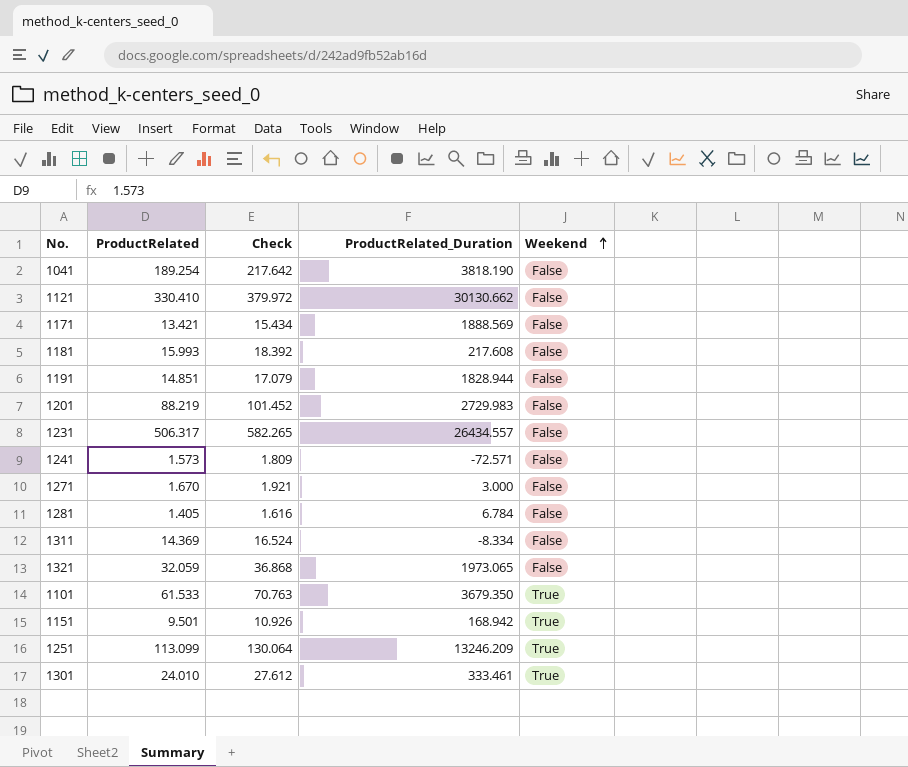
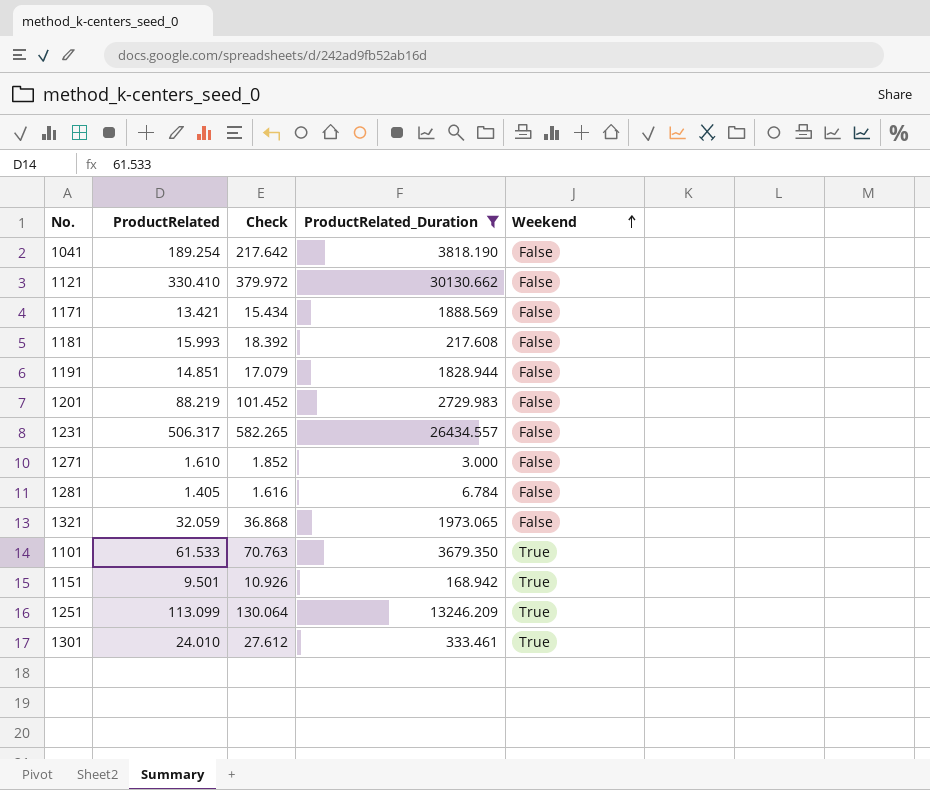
filter: none -> ProductRelated_Duration >= 3.000
1271 | ProductRelated: 1.670 -> 1.610
1271 | Check: 1.921 -> 1.852

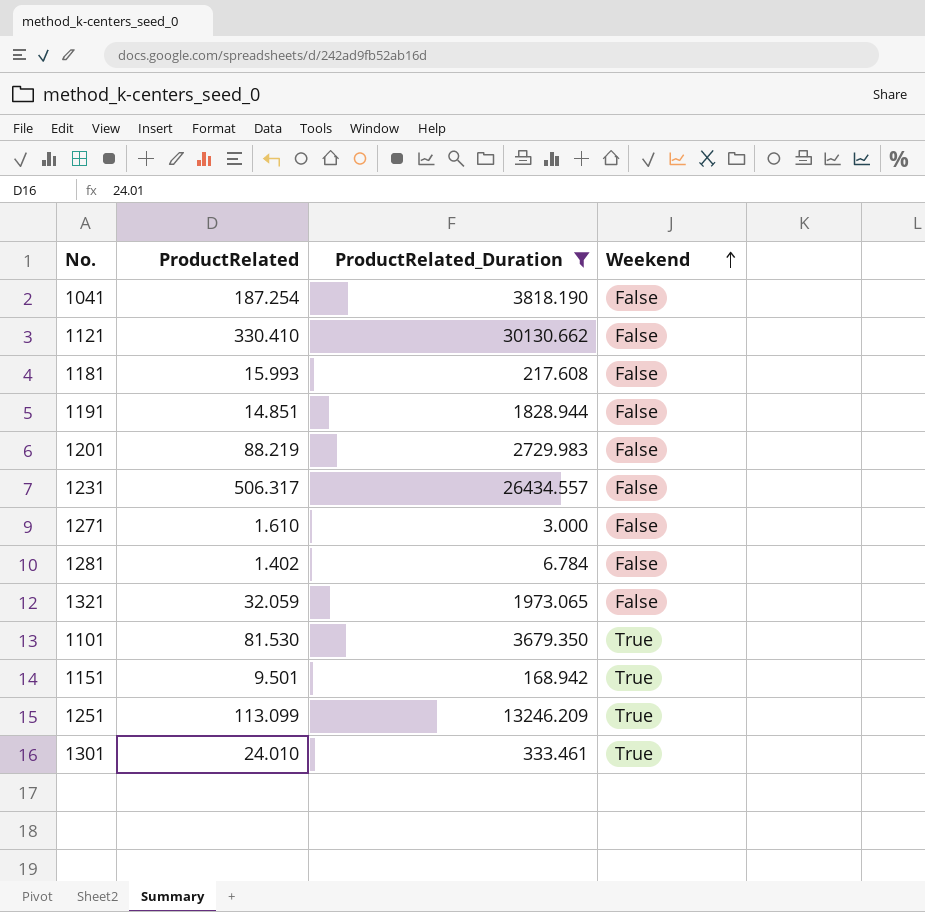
column Check | formula: [ProductRelated] * 1.15 -> none
row 1171: 13.421 | 15.434 | 1888.569 | False -> none
1041 | ProductRelated: 189.254 -> 187.254
1281 | ProductRelated: 1.405 -> 1.402
1101 | ProductRelated: 61.533 -> 81.530

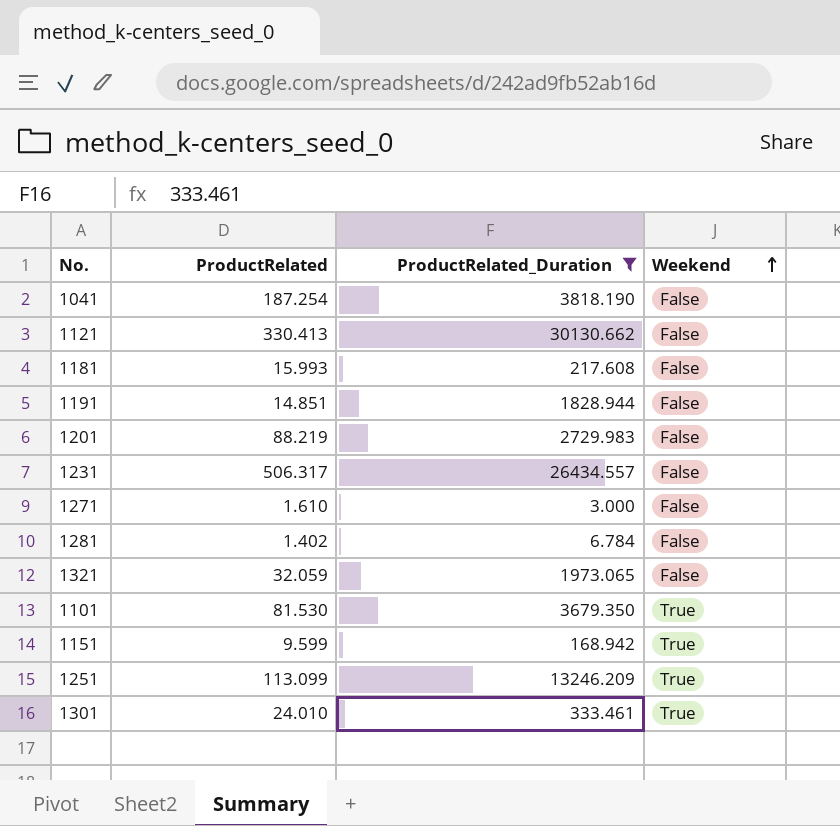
1121 | ProductRelated: 330.410 -> 330.413
1151 | ProductRelated: 9.501 -> 9.599

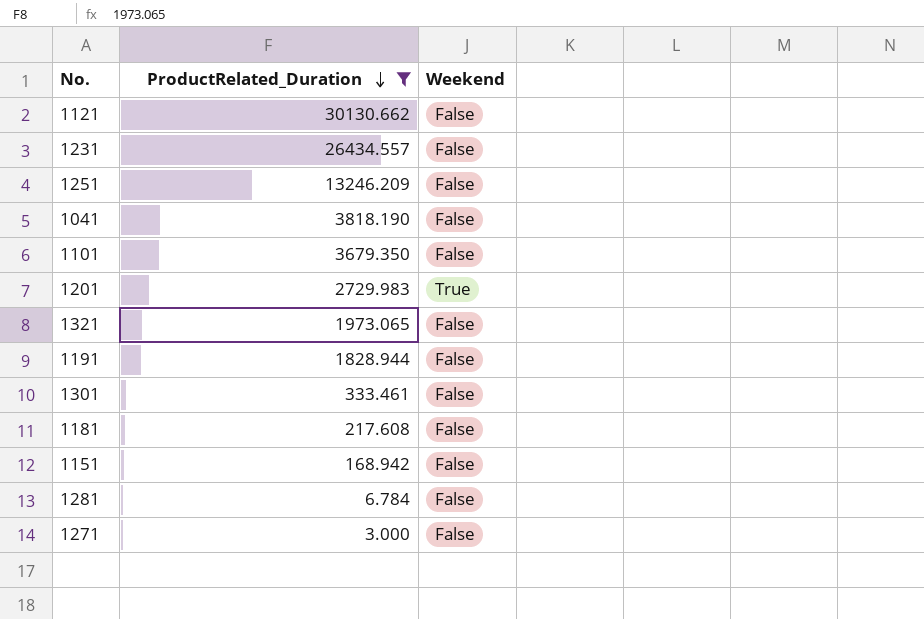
row order: Weekend ascending -> ProductRelated_Duration descending
column ProductRelated | position: 2 -> none
1251 | Weekend: True -> False
1101 | Weekend: True -> False
1201 | Weekend: False -> True
1301 | Weekend: True -> False
1151 | Weekend: True -> False

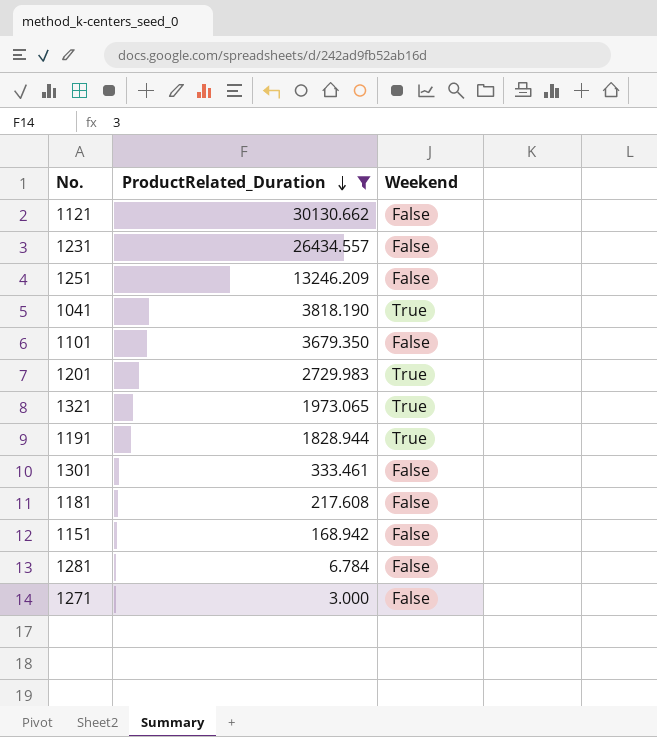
1041 | Weekend: False -> True
1321 | Weekend: False -> True
1191 | Weekend: False -> True

